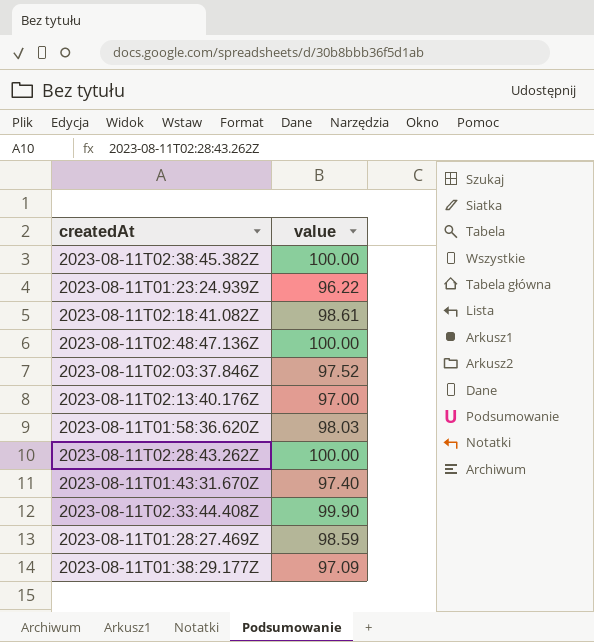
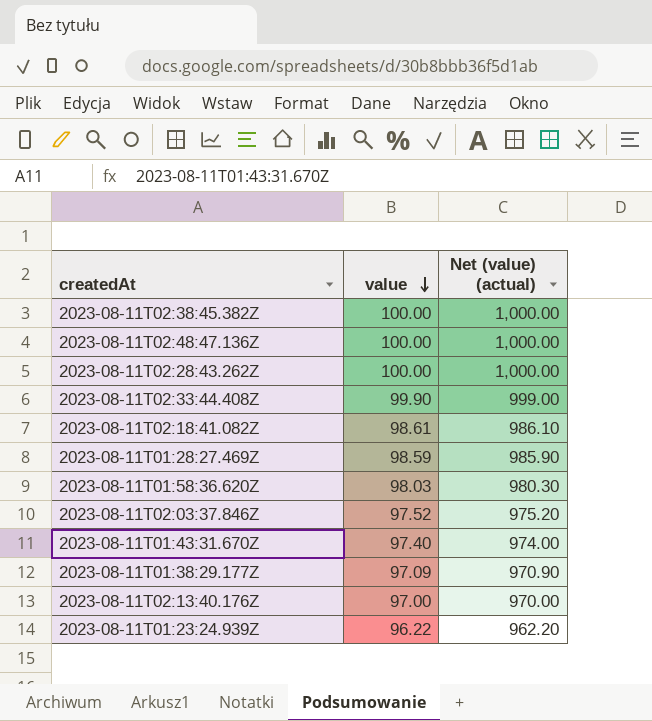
row order: none -> value descending
column Net (value) (actual) | formula: none -> [value] * 10

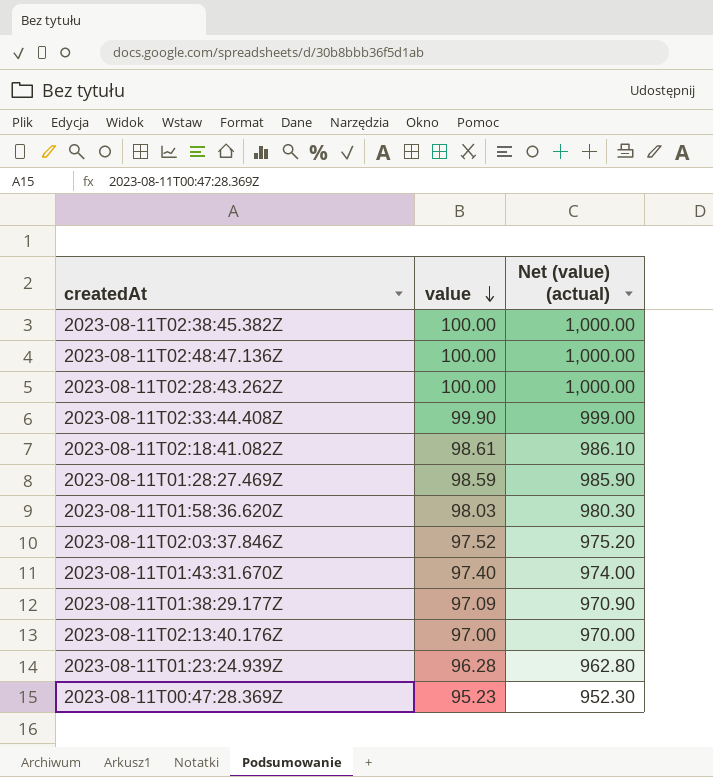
2023-08-11T01:23:24.939Z | value: 96.22 -> 96.28
2023-08-11T01:23:24.939Z | Net (value) (actual): 962.20 -> 962.80
row 2023-08-11T00:47:28.369Z: none -> 95.23 | 952.30

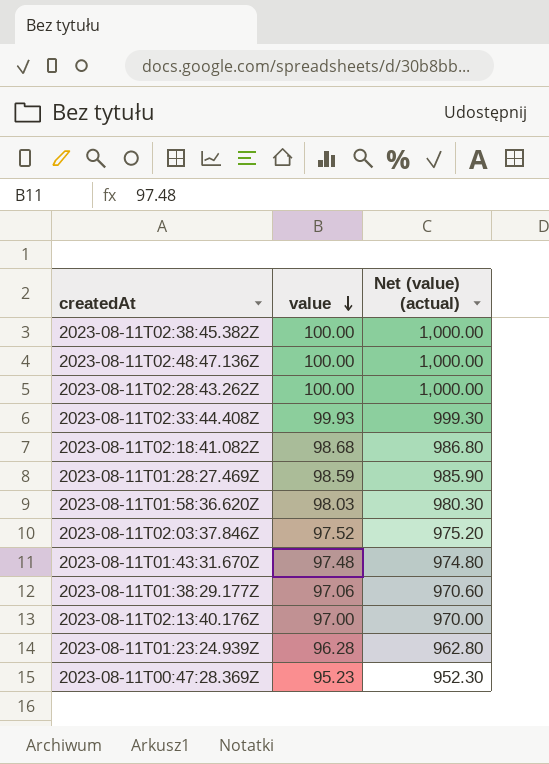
2023-08-11T02:33:44.408Z | value: 99.90 -> 99.93
2023-08-11T02:33:44.408Z | Net (value) (actual): 999.00 -> 999.30
2023-08-11T02:18:41.082Z | value: 98.61 -> 98.68
2023-08-11T02:18:41.082Z | Net (value) (actual): 986.10 -> 986.80
2023-08-11T01:43:31.670Z | value: 97.40 -> 97.48
2023-08-11T01:43:31.670Z | Net (value) (actual): 974.00 -> 974.80
2023-08-11T01:38:29.177Z | value: 97.09 -> 97.06
2023-08-11T01:38:29.177Z | Net (value) (actual): 970.90 -> 970.60

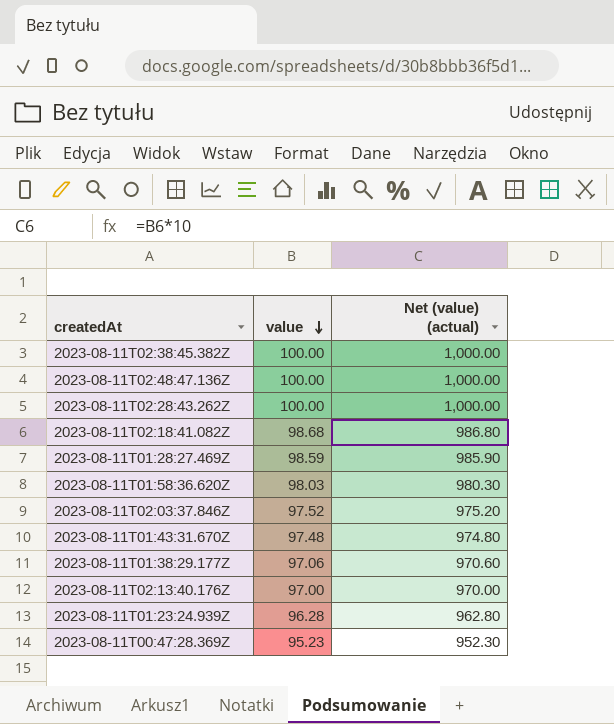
row 2023-08-11T02:33:44.408Z: 99.93 | 999.30 -> none

